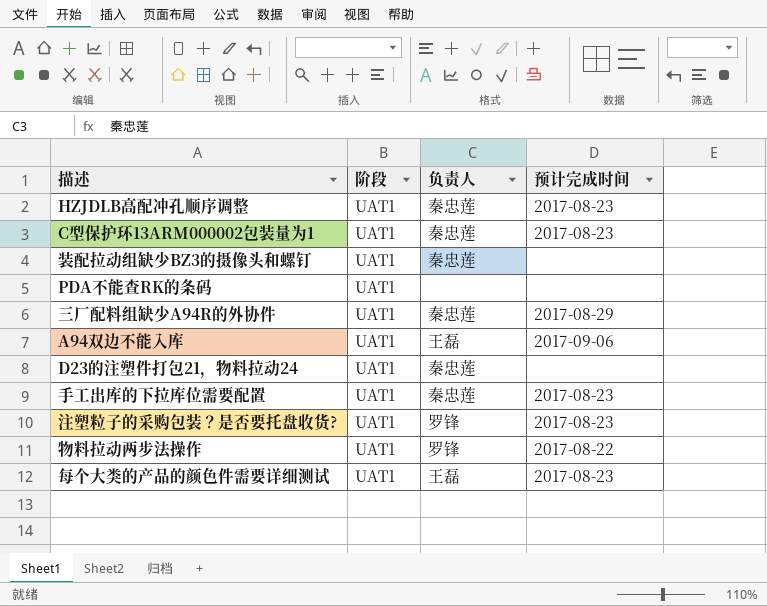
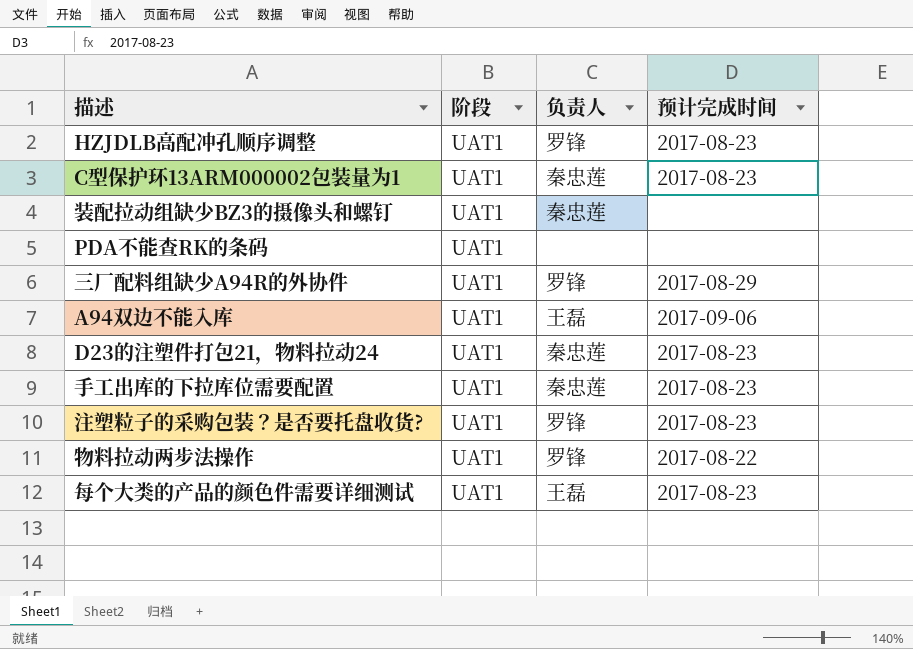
HZJDLB高配冲孔顺序调整 | 负责人: 秦忠莲 -> 罗锋
三厂配料组缺少A94R的外协件 | 负责人: 秦忠莲 -> 罗锋
D23的注塑件打包21，物料拉动24 | 预计完成时间: none -> 2017-08-23

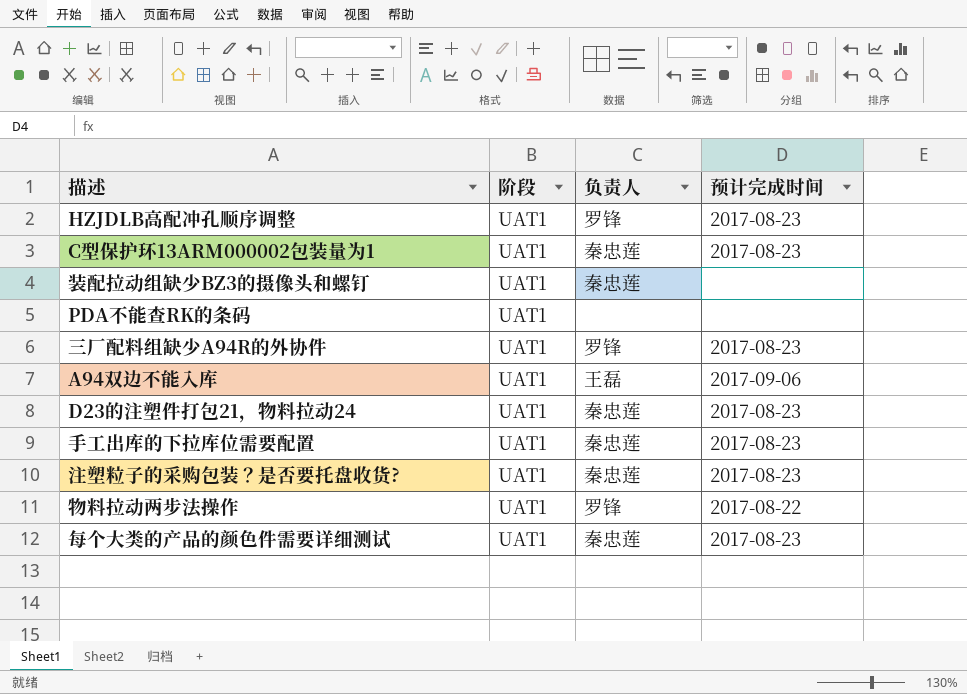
三厂配料组缺少A94R的外协件 | 预计完成时间: 2017-08-29 -> 2017-08-23
注塑粒子的采购包装？是否要托盘收货? | 负责人: 罗锋 -> 秦忠莲
每个大类的产品的颜色件需要详细测试 | 负责人: 王磊 -> 秦忠莲

